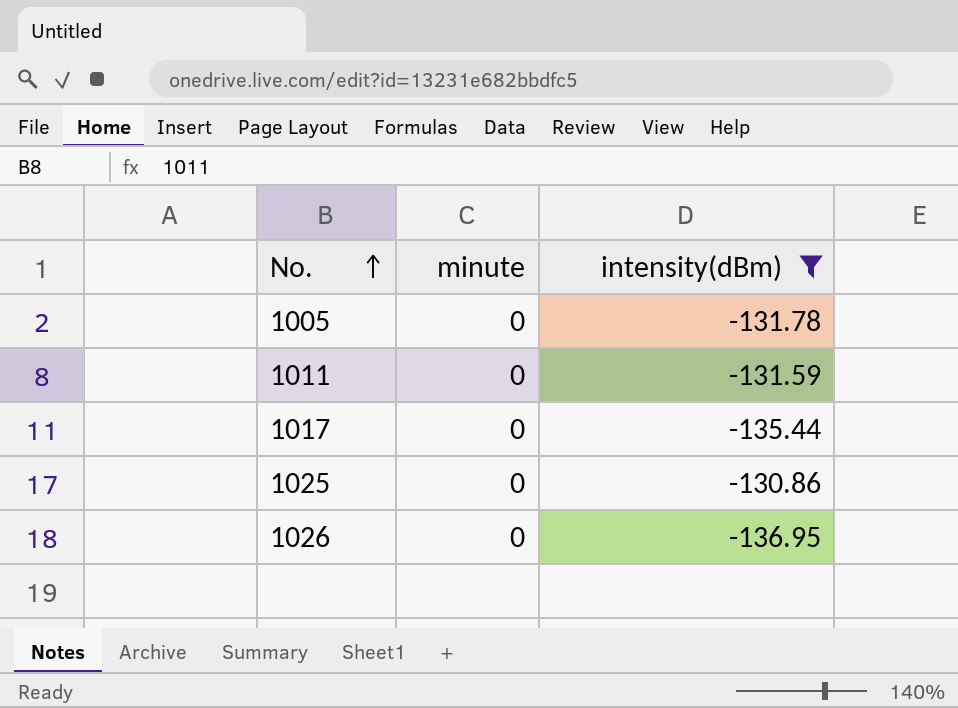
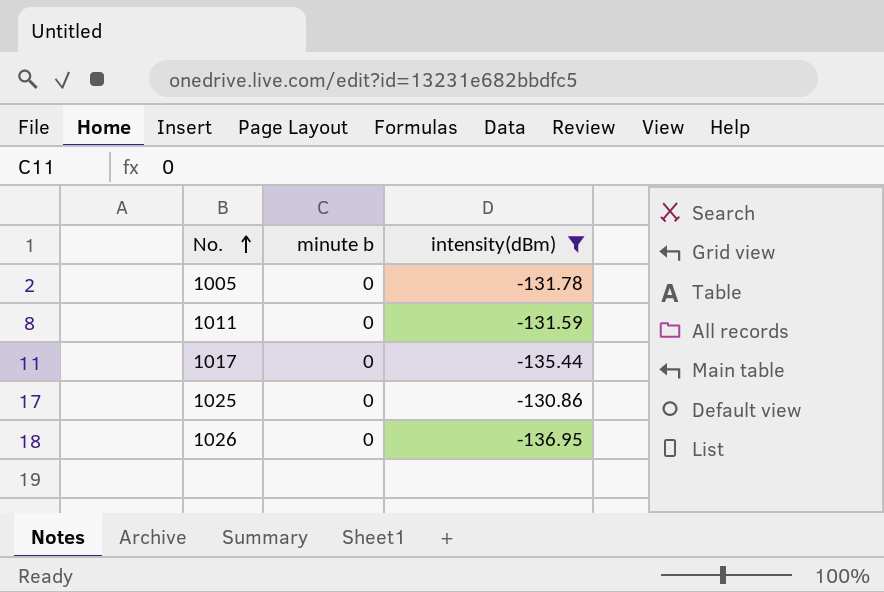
column name: minute -> minute b

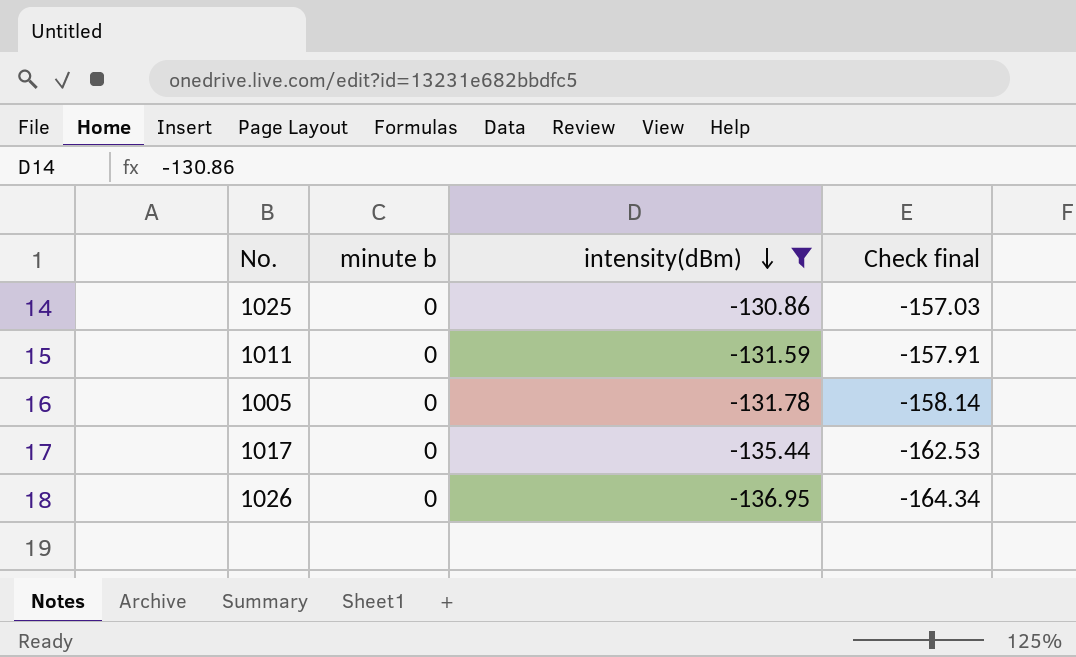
row order: No. ascending -> intensity(dBm) descending
column Check final | formula: none -> [intensity(dBm)] * 1.2

